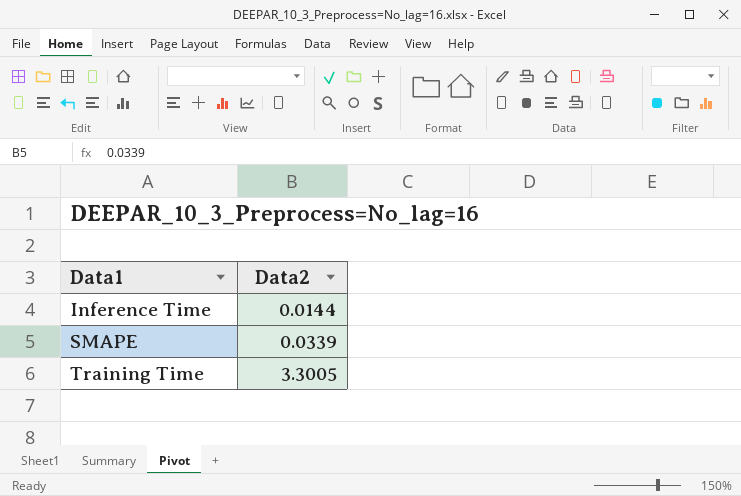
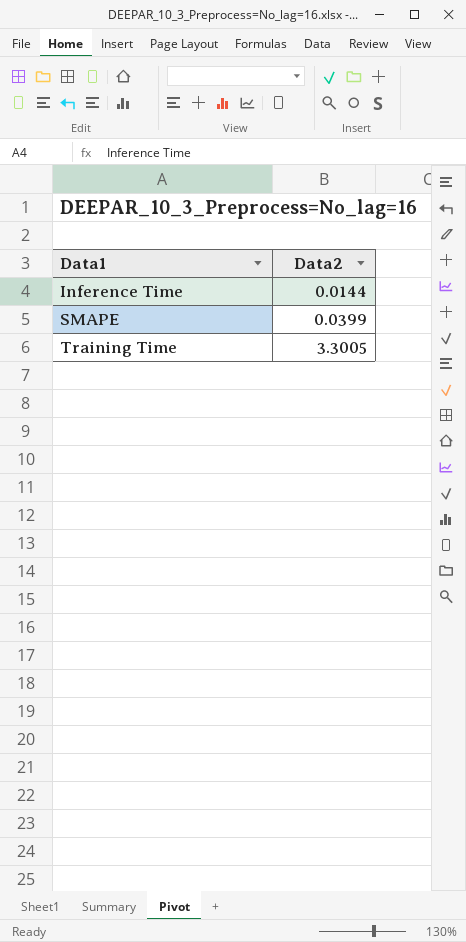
SMAPE | Data2: 0.0339 -> 0.0399

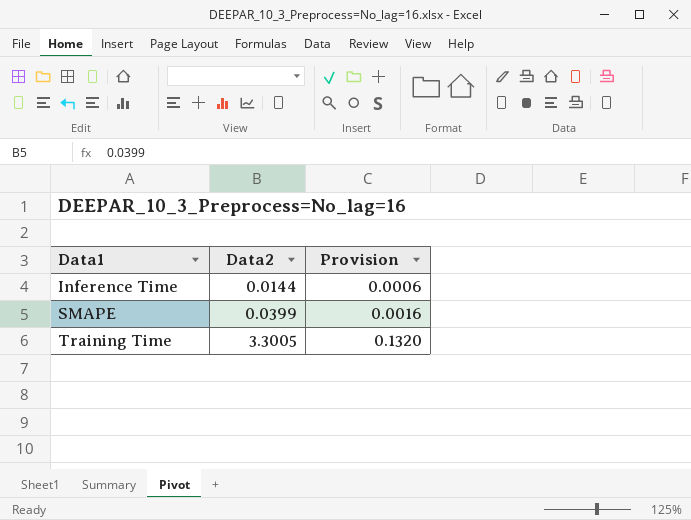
column Provision | formula: none -> [Data2] * 0.04

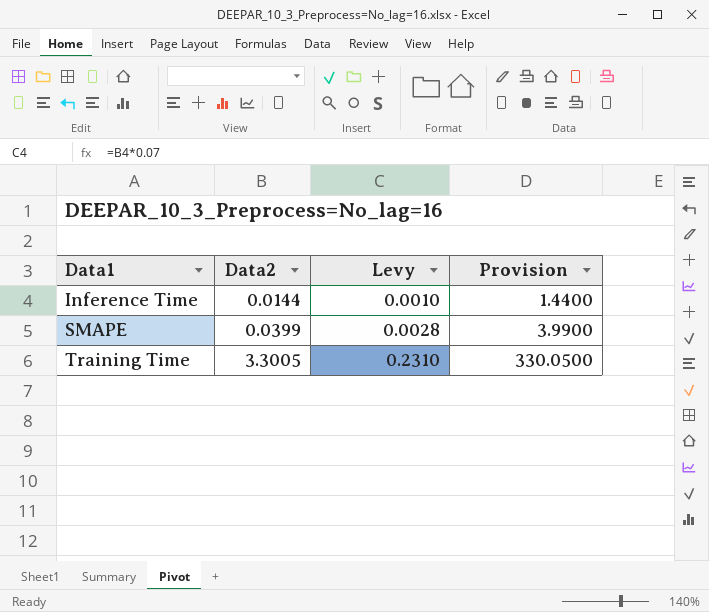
column Levy | formula: none -> [Data2] * 0.07
column Provision | formula: [Data2] * 0.04 -> [Data2] * 100

